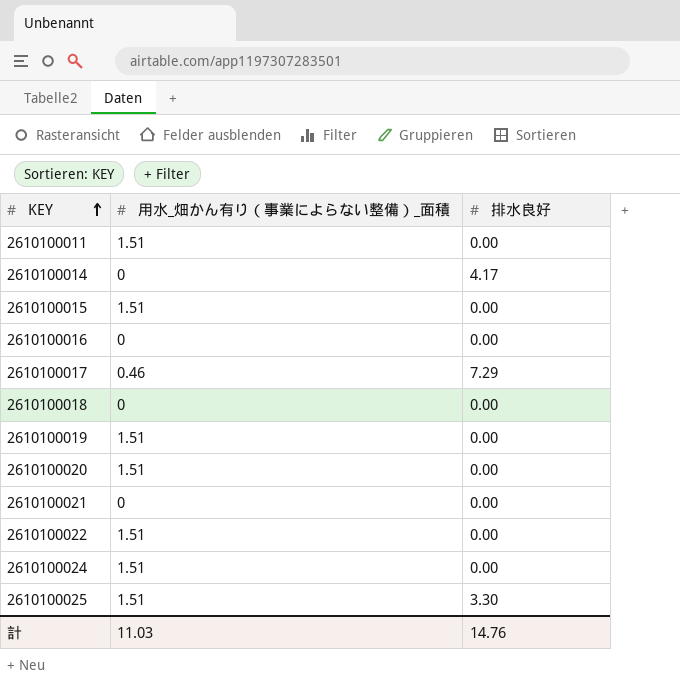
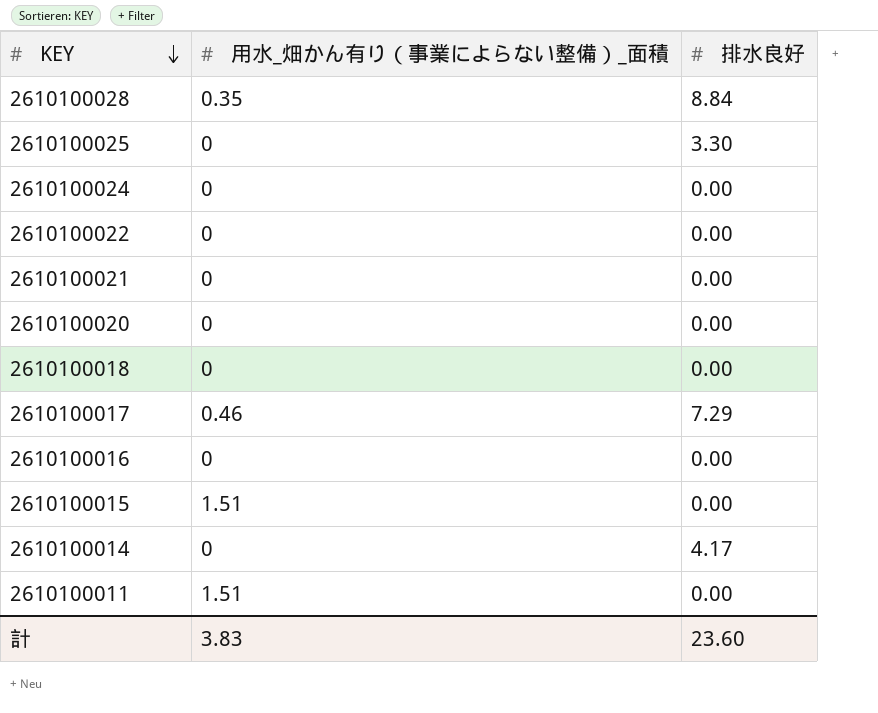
row order: KEY ascending -> KEY descending
row 2610100019: 1.51 | 0.00 -> none
row 2610100028: none -> 0.35 | 8.84
2610100025 | 用水_畑かん有り（事業によらない整備）_面積: 1.51 -> 0
2610100024 | 用水_畑かん有り（事業によらない整備）_面積: 1.51 -> 0
2610100022 | 用水_畑かん有り（事業によらない整備）_面積: 1.51 -> 0
2610100020 | 用水_畑かん有り（事業によらない整備）_面積: 1.51 -> 0
計 | 用水_畑かん有り（事業によらない整備）_面積: 11.03 -> 3.83
計 | 排水良好: 14.76 -> 23.60

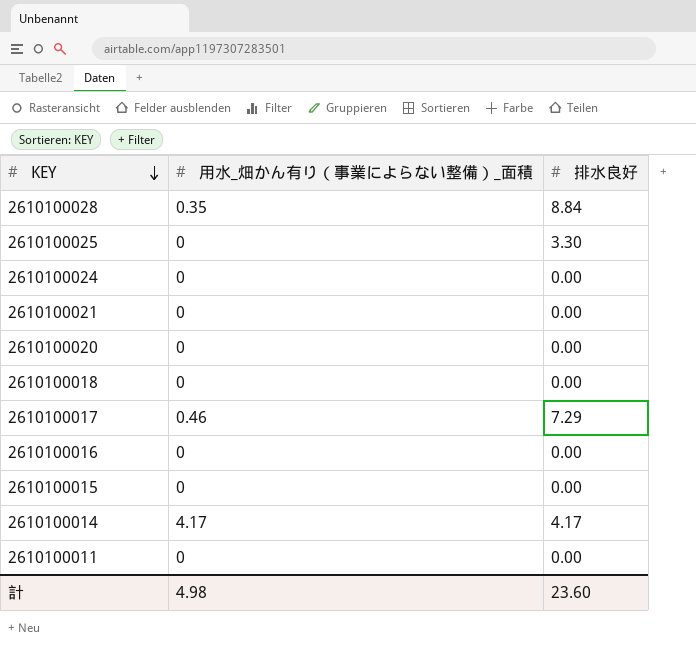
row 2610100022: 0 | 0.00 -> none
2610100015 | 用水_畑かん有り（事業によらない整備）_面積: 1.51 -> 0
2610100014 | 用水_畑かん有り（事業によらない整備）_面積: 0 -> 4.17
2610100011 | 用水_畑かん有り（事業によらない整備）_面積: 1.51 -> 0
計 | 用水_畑かん有り（事業によらない整備）_面積: 3.83 -> 4.98

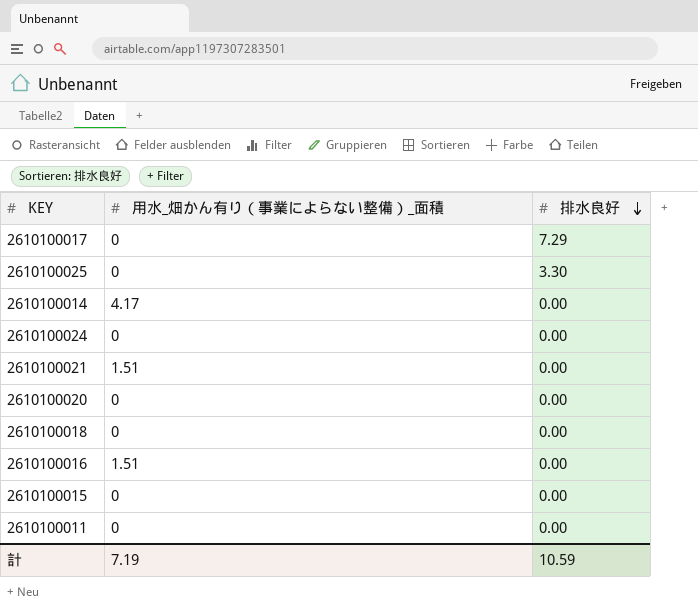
row order: KEY descending -> 排水良好 descending
row 2610100028: 0.35 | 8.84 -> none
2610100017 | 用水_畑かん有り（事業によらない整備）_面積: 0.46 -> 0
2610100014 | 排水良好: 4.17 -> 0.00
2610100021 | 用水_畑かん有り（事業によらない整備）_面積: 0 -> 1.51
2610100016 | 用水_畑かん有り（事業によらない整備）_面積: 0 -> 1.51
計 | 用水_畑かん有り（事業によらない整備）_面積: 4.98 -> 7.19
計 | 排水良好: 23.60 -> 10.59

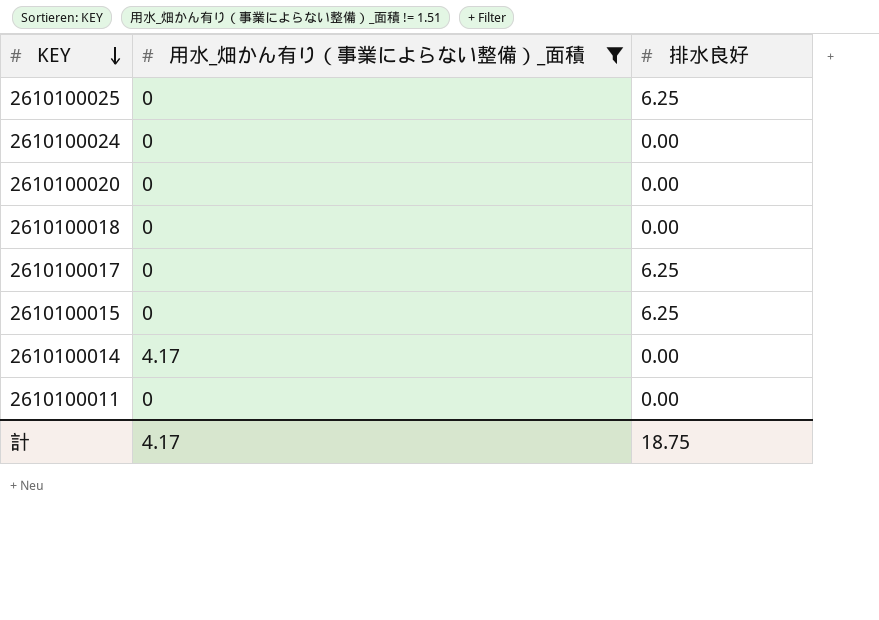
filter: none -> 用水_畑かん有り（事業によらない整備）_面積 != 1.51
row order: 排水良好 descending -> KEY descending
2610100025 | 排水良好: 3.30 -> 6.25
2610100017 | 排水良好: 7.29 -> 6.25
2610100015 | 排水良好: 0.00 -> 6.25
計 | 用水_畑かん有り（事業によらない整備）_面積: 7.19 -> 4.17
計 | 排水良好: 10.59 -> 18.75

